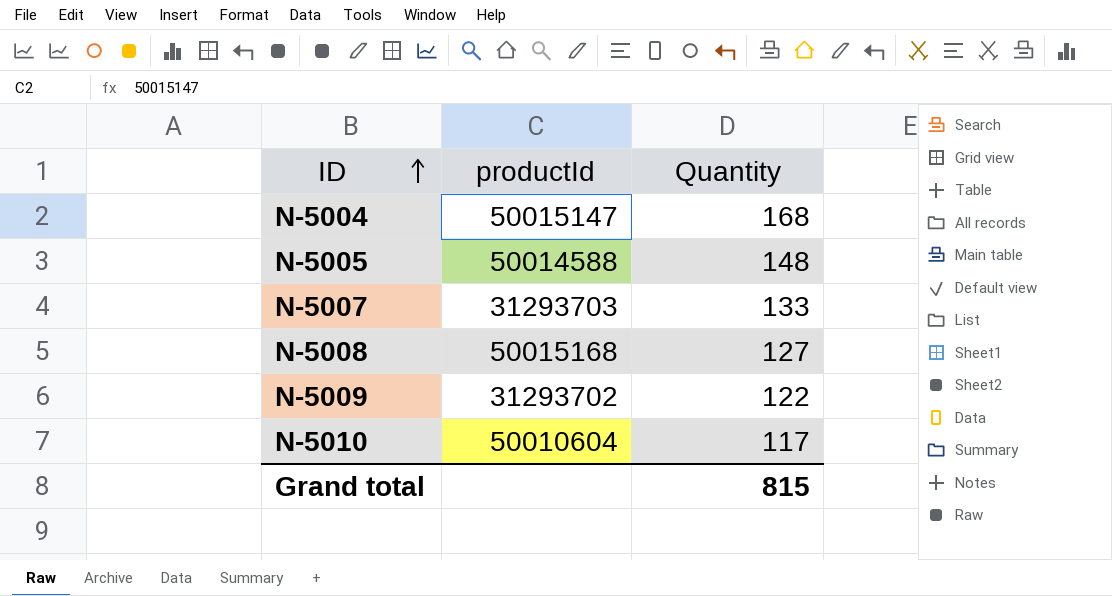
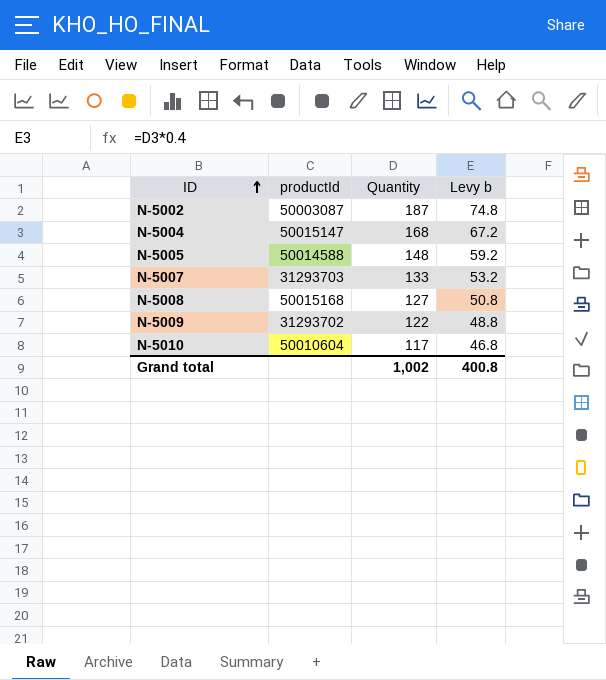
column Levy b | formula: none -> [Quantity] * 0.4
row N-5002: none -> 50003087 | 187 | 74.8
Grand total | Quantity: 815 -> 1,002

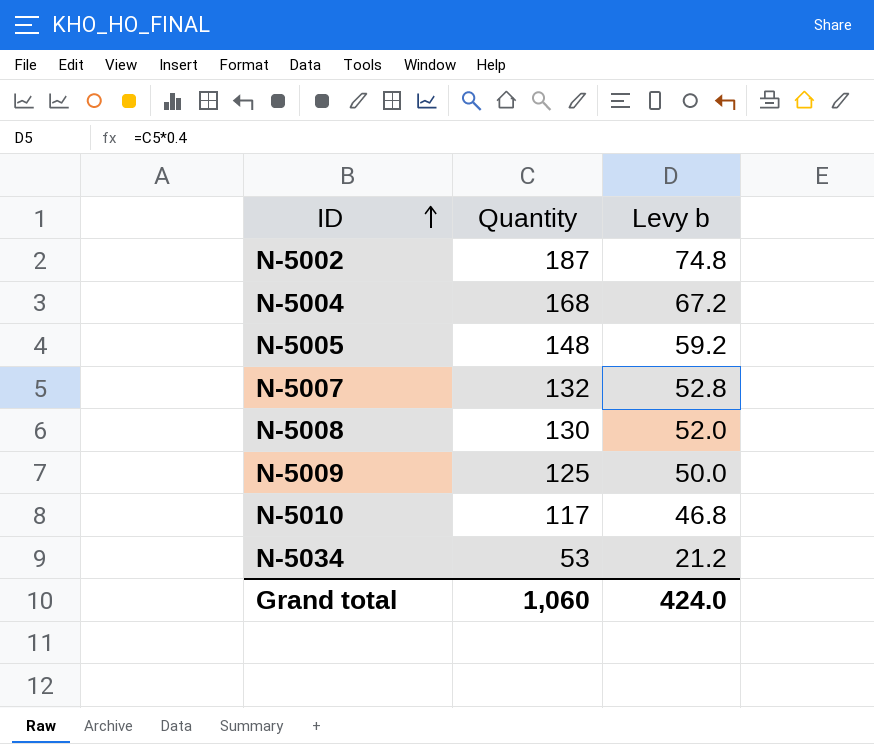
column productId | position: 2 -> none
N-5007 | Quantity: 133 -> 132
N-5007 | Levy b: 53.2 -> 52.8
N-5008 | Quantity: 127 -> 130
N-5008 | Levy b: 50.8 -> 52.0
N-5009 | Quantity: 122 -> 125
N-5009 | Levy b: 48.8 -> 50.0
row N-5034: none -> 53 | 21.2
Grand total | Quantity: 1,002 -> 1,060
Grand total | Levy b: 400.8 -> 424.0

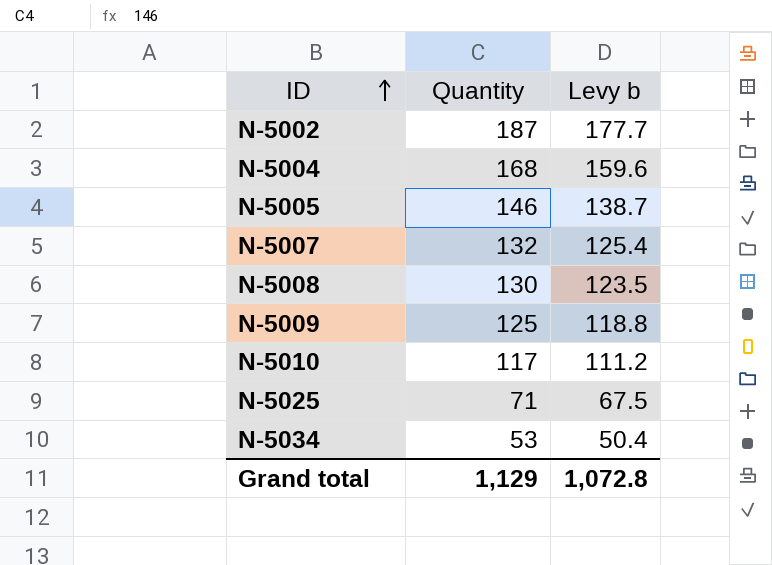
column Levy b | formula: [Quantity] * 0.4 -> [Quantity] * 0.95
N-5005 | Quantity: 148 -> 146
row N-5025: none -> 71 | 67.5
Grand total | Quantity: 1,060 -> 1,129
Grand total | Levy b: 424.0 -> 1,072.8

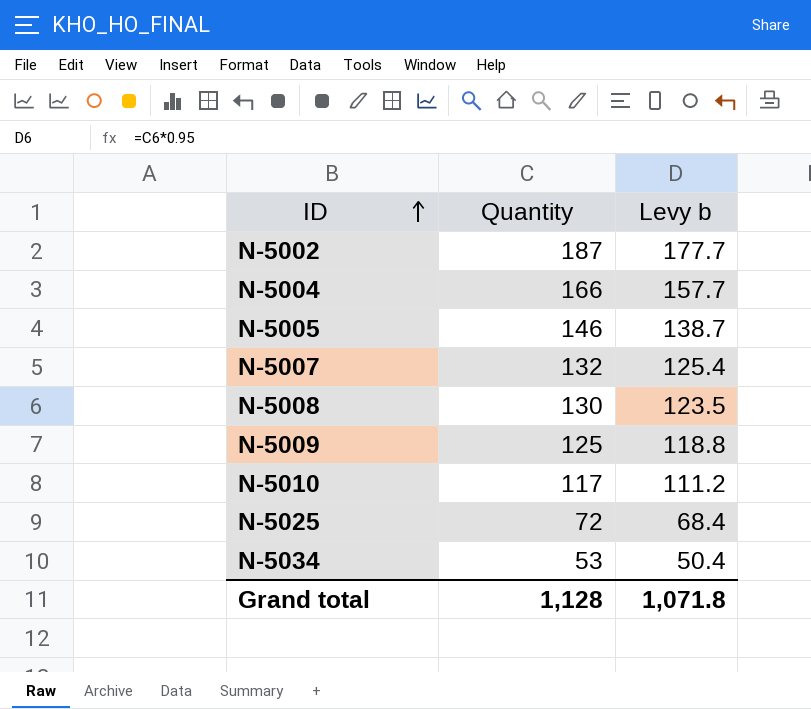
N-5004 | Quantity: 168 -> 166
N-5004 | Levy b: 159.6 -> 157.7
N-5025 | Quantity: 71 -> 72
N-5025 | Levy b: 67.5 -> 68.4
Grand total | Quantity: 1,129 -> 1,128
Grand total | Levy b: 1,072.8 -> 1,071.8

